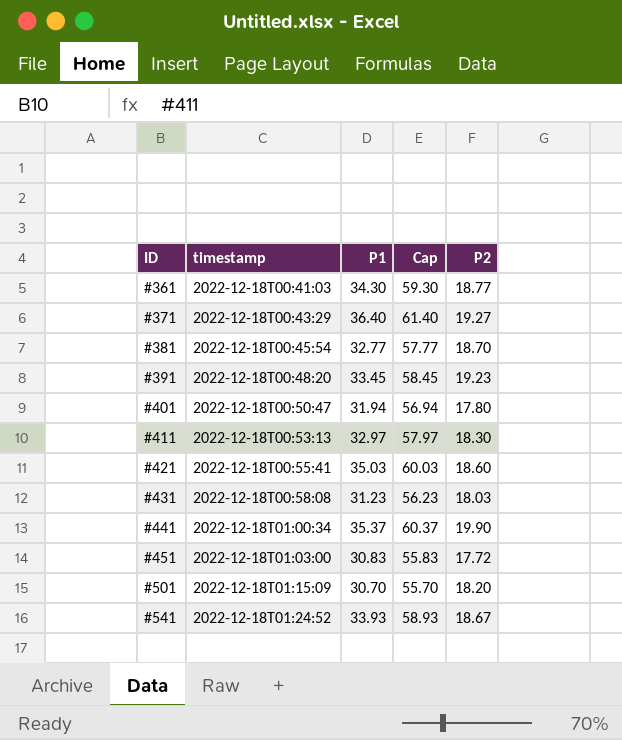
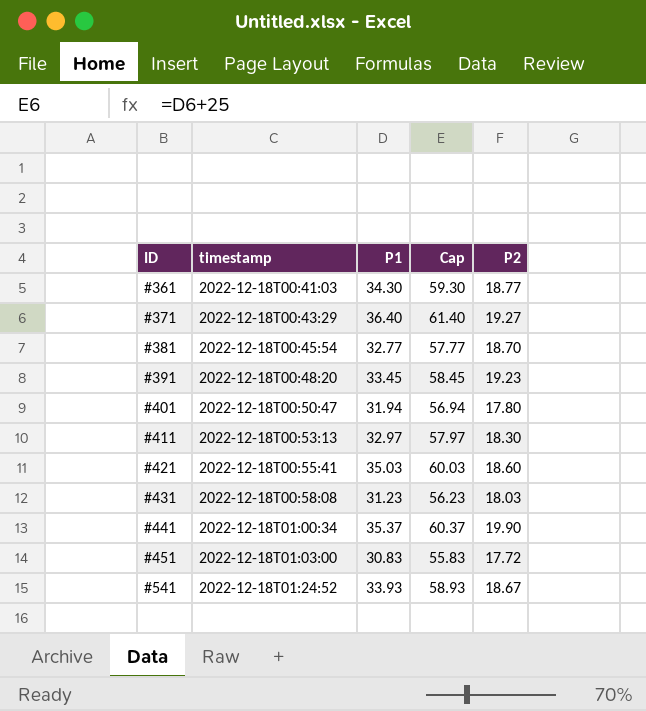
row #501: 2022-12-18T01:15:09 | 30.70 | 55.70 | 18.20 -> none

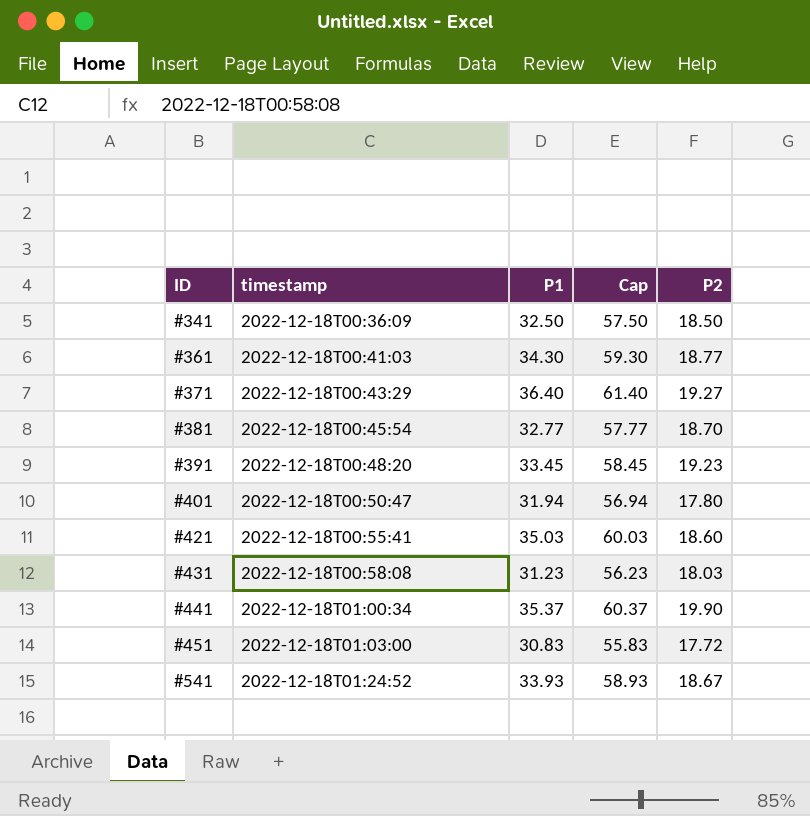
row #411: 2022-12-18T00:53:13 | 32.97 | 57.97 | 18.30 -> none
row #341: none -> 2022-12-18T00:36:09 | 32.50 | 57.50 | 18.50

